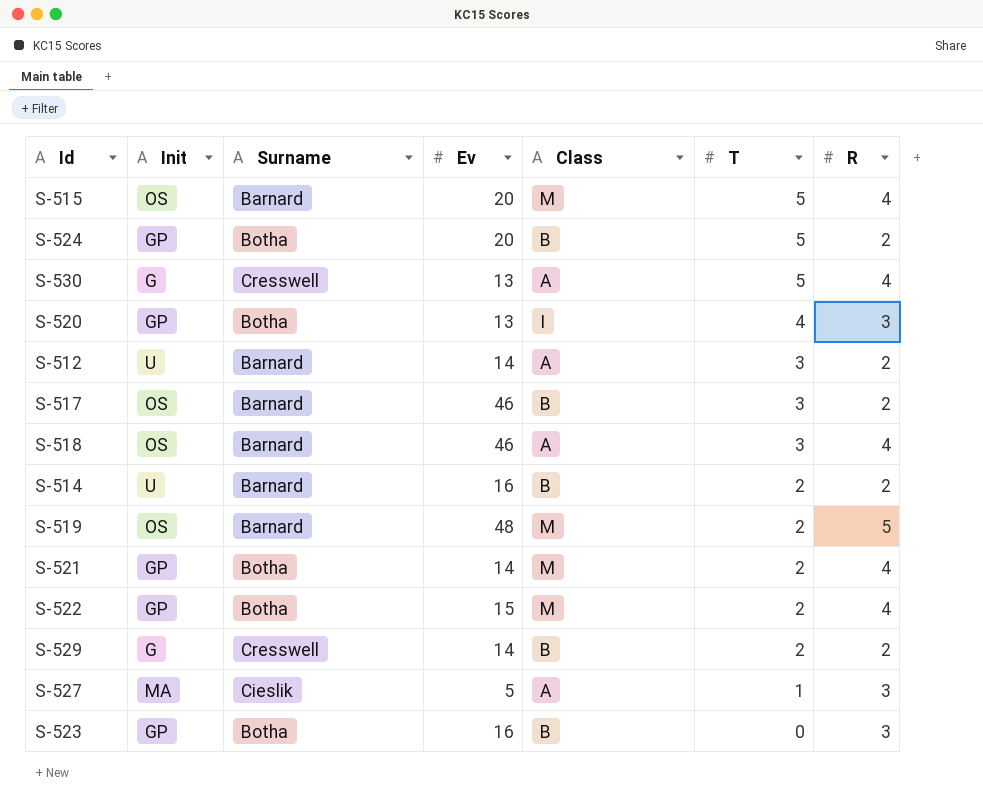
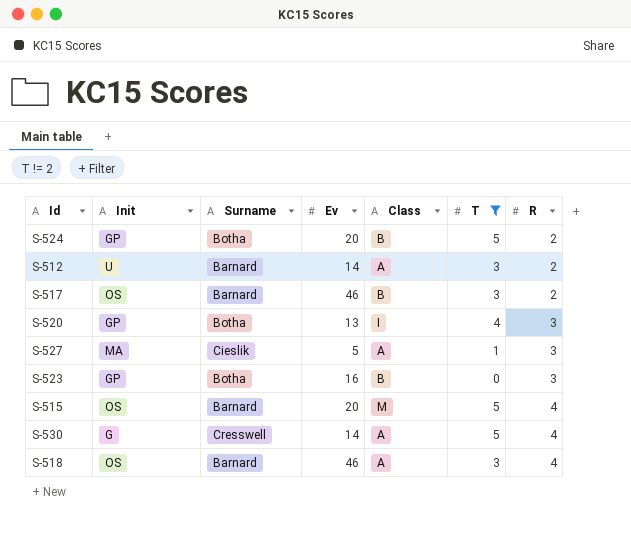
filter: none -> T != 2
row order: T descending -> R ascending
S-530 | Ev: 13 -> 14

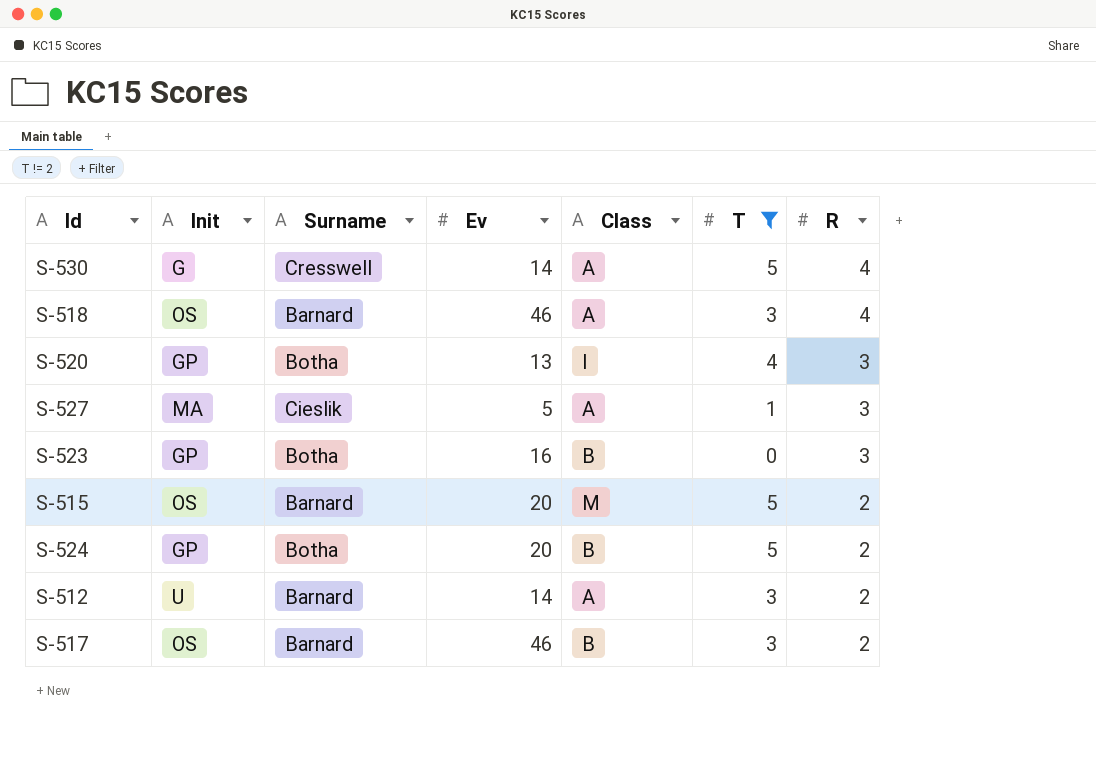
row order: R ascending -> R descending
S-515 | R: 4 -> 2

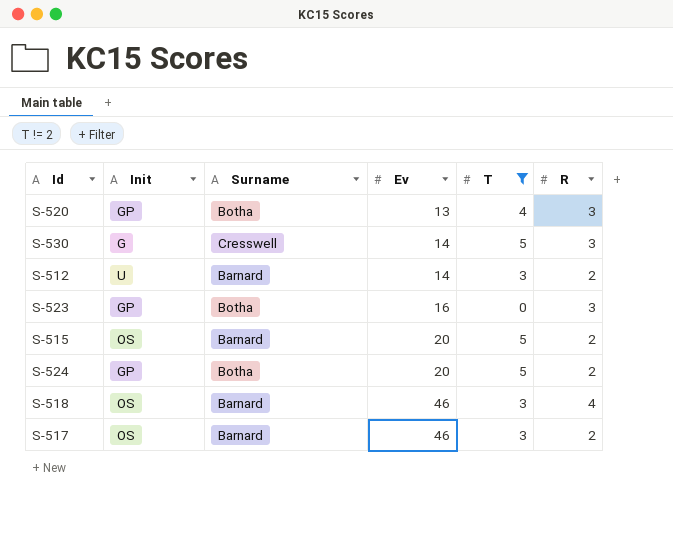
row order: R descending -> Ev ascending
column Class | position: 5 -> none
row S-527: MA | Cieslik | 5 | A | 1 | 3 -> none
S-530 | R: 4 -> 3

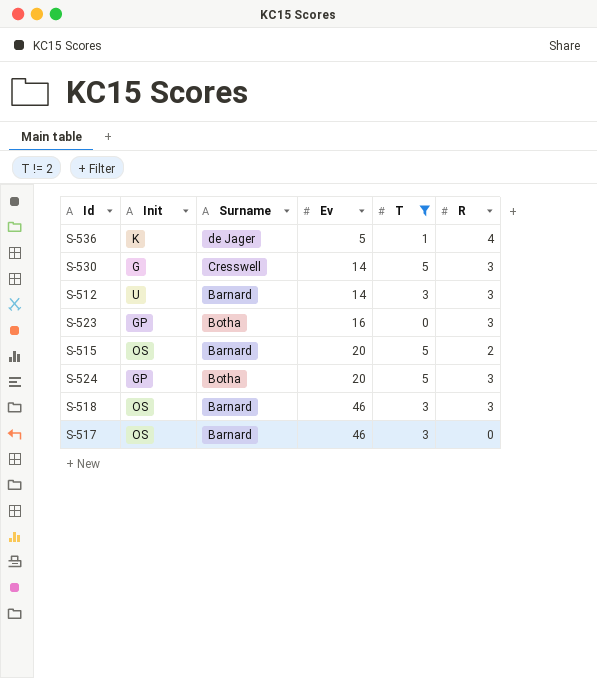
row S-520: GP | Botha | 13 | 4 | 3 -> none
row S-536: none -> K | de Jager | 5 | 1 | 4
S-512 | R: 2 -> 3
S-524 | R: 2 -> 3
S-518 | R: 4 -> 3
S-517 | R: 2 -> 0

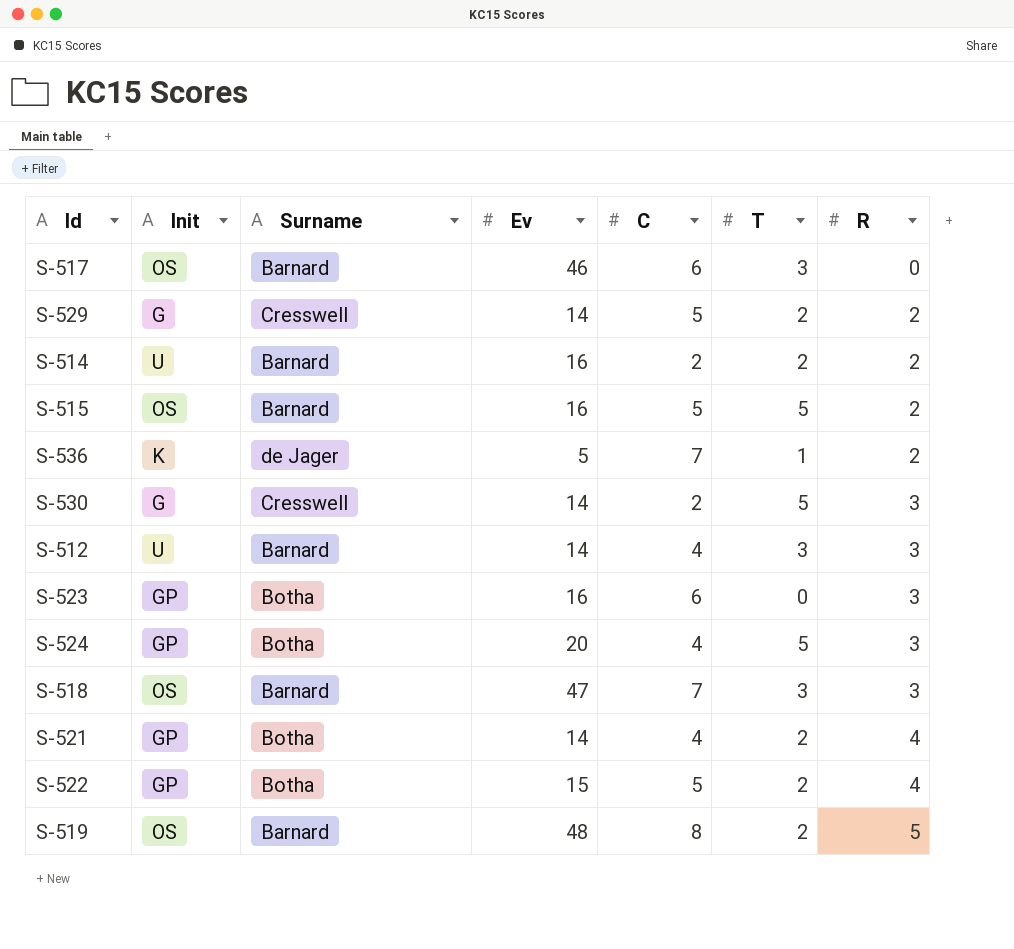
filter: T != 2 -> none
row order: Ev ascending -> R ascending
column C | position: none -> 5
S-515 | Ev: 20 -> 16
S-536 | R: 4 -> 2
S-518 | Ev: 46 -> 47

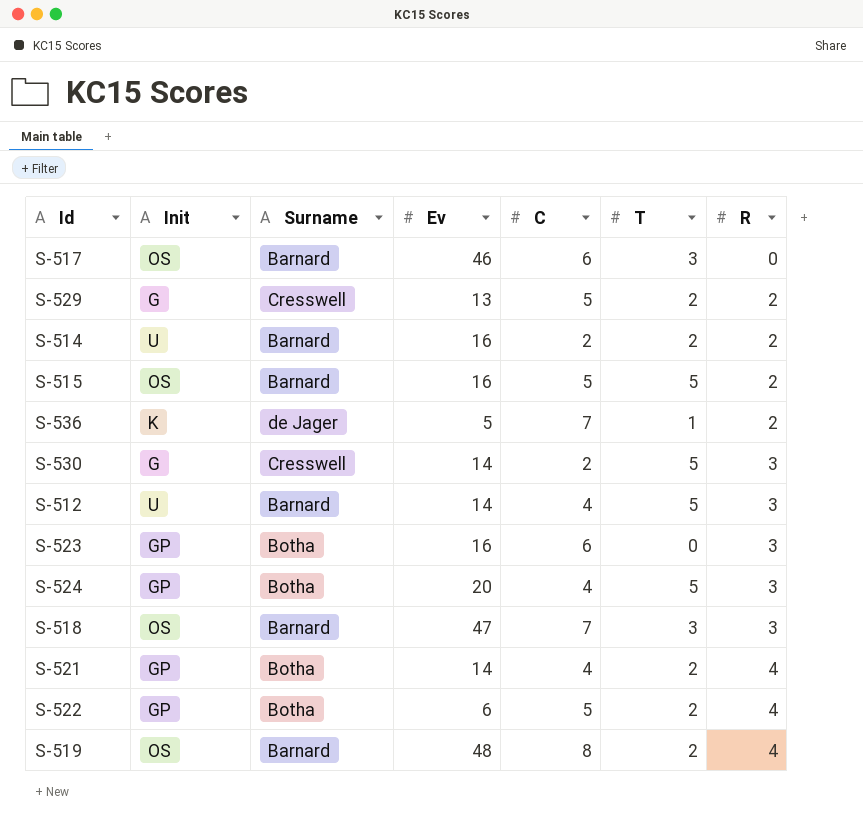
S-529 | Ev: 14 -> 13
S-512 | T: 3 -> 5
S-522 | Ev: 15 -> 6
S-519 | R: 5 -> 4

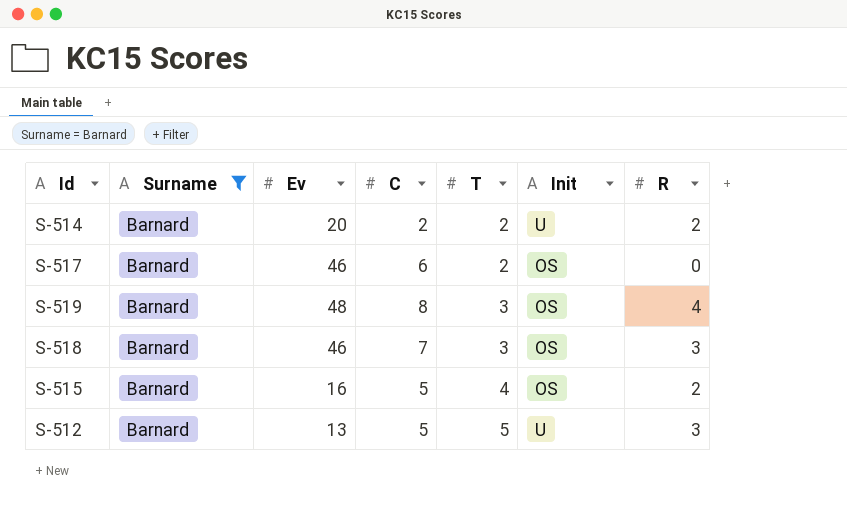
filter: none -> Surname = Barnard
row order: R ascending -> T ascending
column Init | position: 2 -> 6
S-514 | Ev: 16 -> 20
S-517 | T: 3 -> 2
S-519 | T: 2 -> 3
S-518 | Ev: 47 -> 46
S-515 | T: 5 -> 4
S-512 | Ev: 14 -> 13
S-512 | C: 4 -> 5

